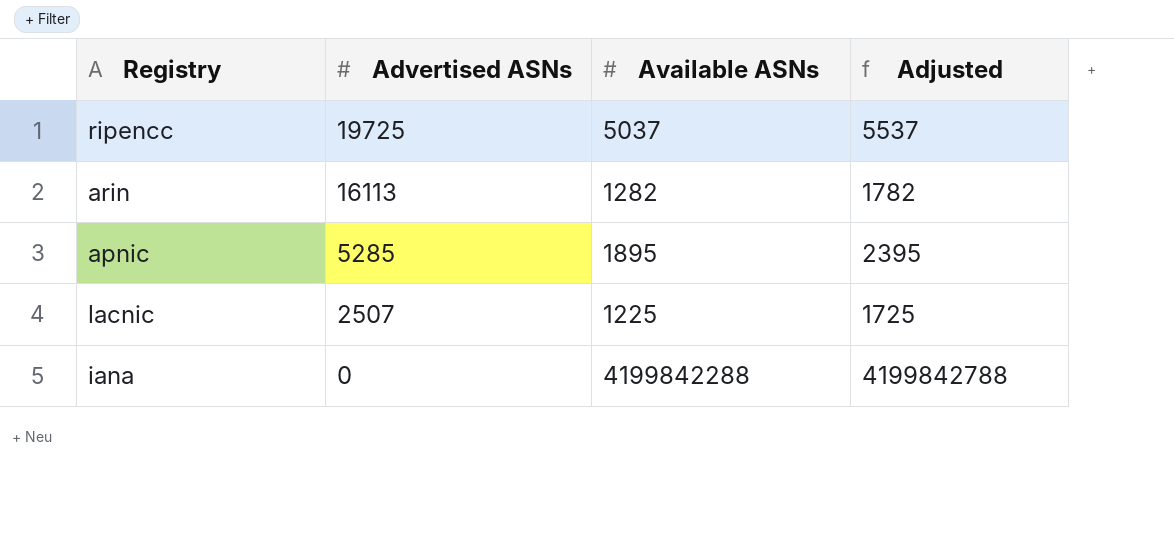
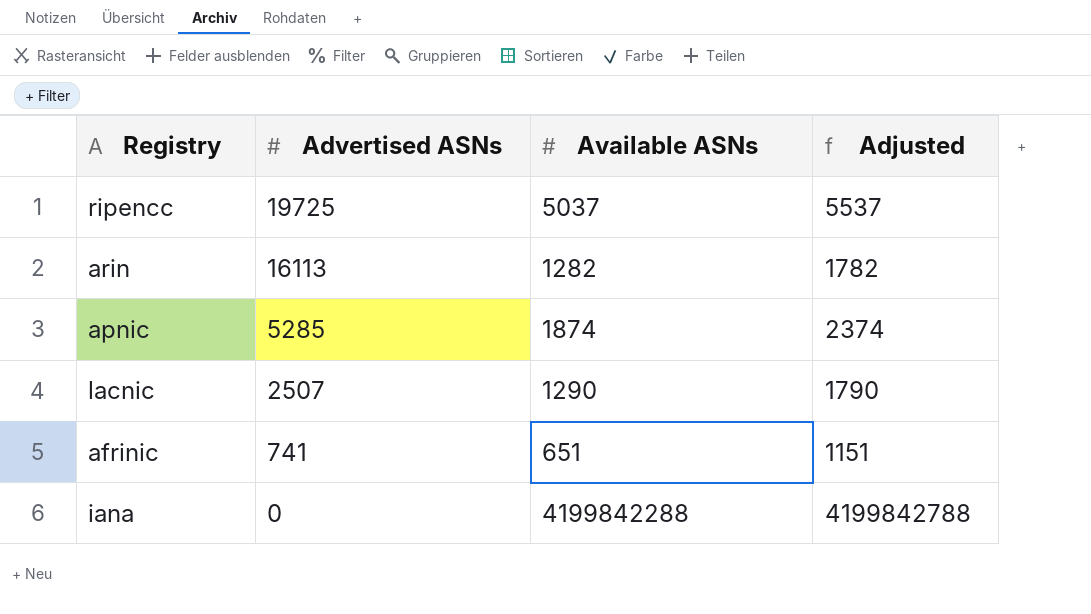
apnic | Available ASNs: 1895 -> 1874
apnic | Adjusted: 2395 -> 2374
lacnic | Available ASNs: 1225 -> 1290
lacnic | Adjusted: 1725 -> 1790
row afrinic: none -> 741 | 651 | 1151

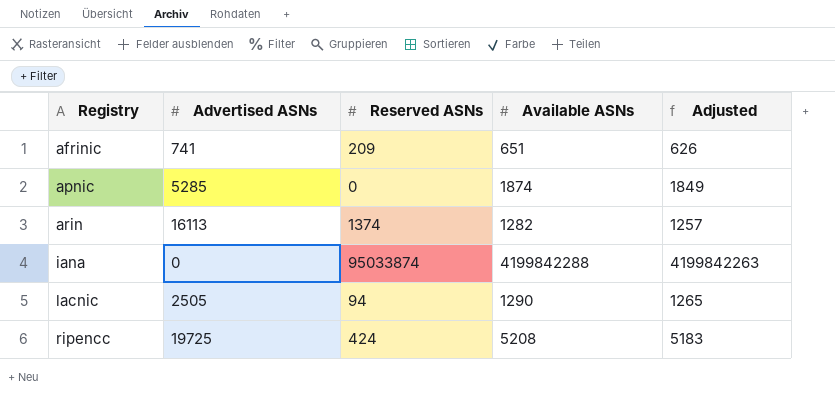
row order: Advertised ASNs descending -> Registry ascending
column Reserved ASNs | position: none -> 3
column Adjusted | formula: [Available ASNs] + 500 -> [Available ASNs] - 25
lacnic | Advertised ASNs: 2507 -> 2505
ripencc | Available ASNs: 5037 -> 5208

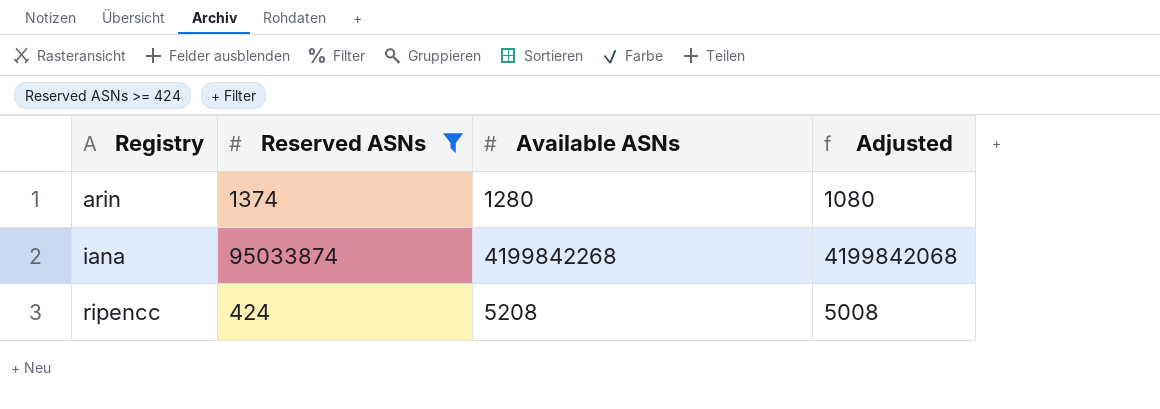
filter: none -> Reserved ASNs >= 424
column Advertised ASNs | position: 2 -> none
column Adjusted | formula: [Available ASNs] - 25 -> [Available ASNs] - 200
arin | Available ASNs: 1282 -> 1280
iana | Available ASNs: 4199842288 -> 4199842268

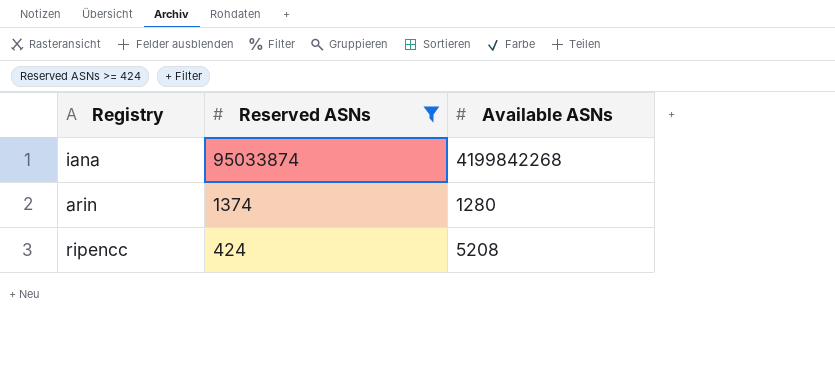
row order: Registry ascending -> Reserved ASNs descending
column Adjusted | formula: [Available ASNs] - 200 -> none

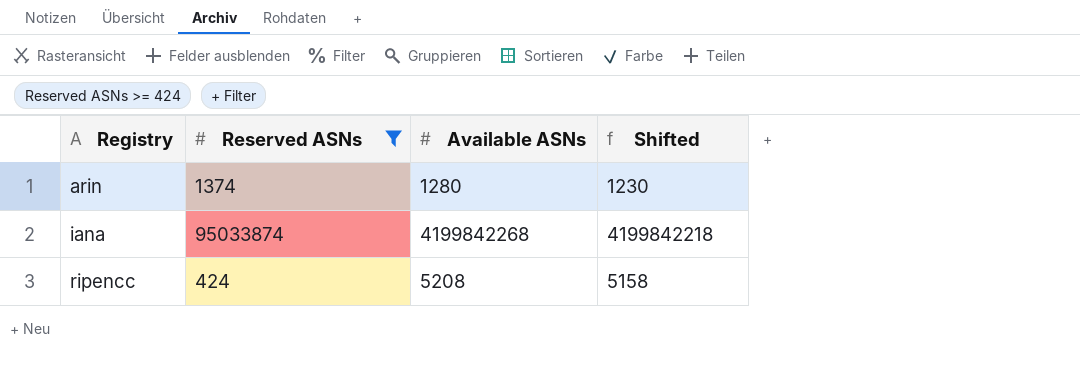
row order: Reserved ASNs descending -> Registry ascending
column Shifted | formula: none -> [Available ASNs] - 50

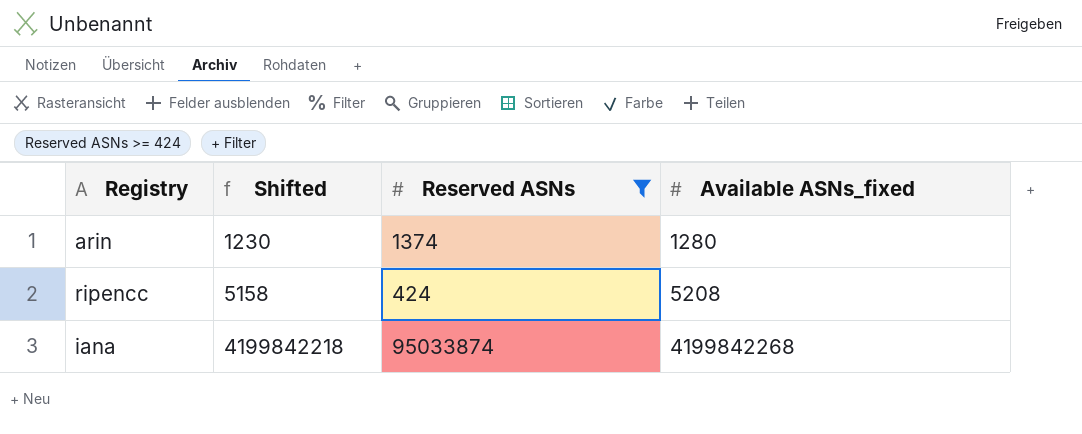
row order: Registry ascending -> Shifted ascending
column Shifted | position: 4 -> 2
column name: Available ASNs -> Available ASNs_fixed

